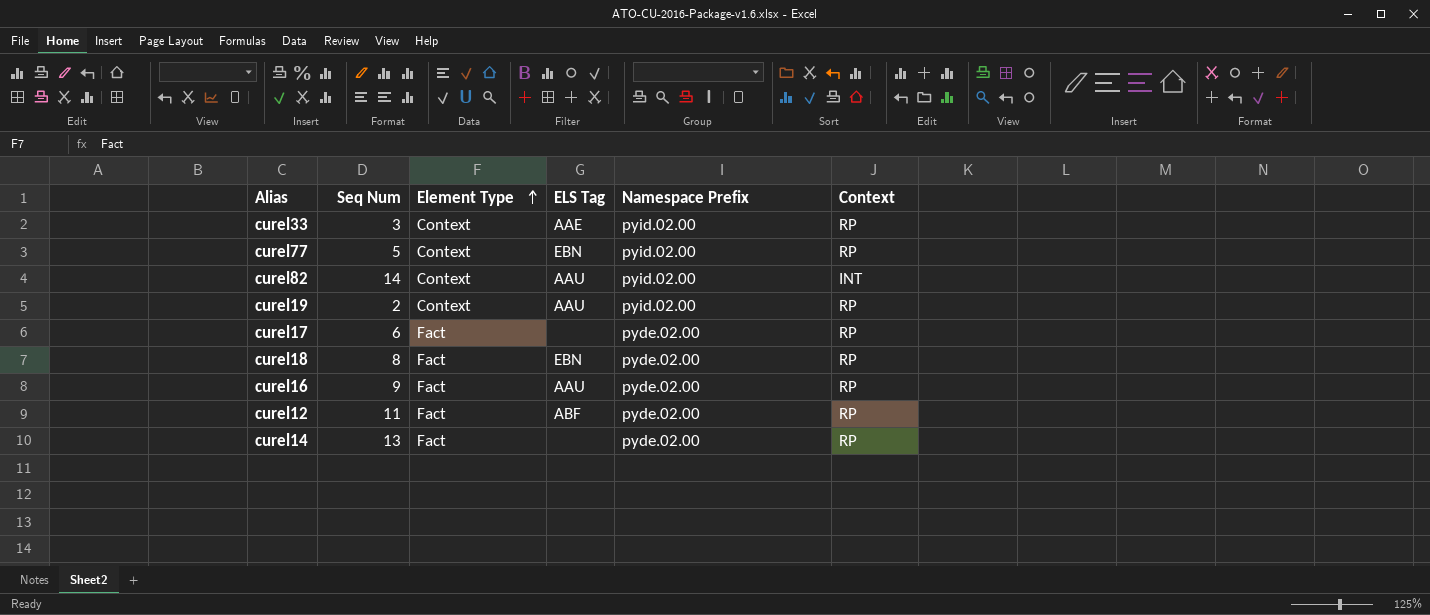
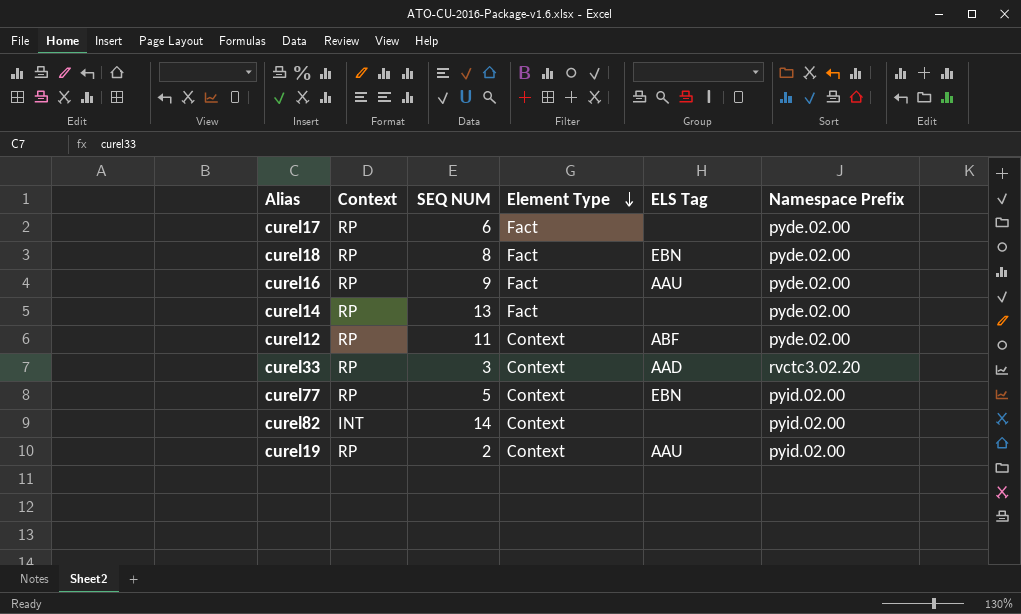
row order: Element Type ascending -> Element Type descending
column Context | position: 6 -> 2
column name: Seq Num -> SEQ NUM
curel12 | Element Type: Fact -> Context
curel33 | ELS Tag: AAE -> AAD
curel33 | Namespace Prefix: pyid.02.00 -> rvctc3.02.20
curel82 | ELS Tag: AAU -> none

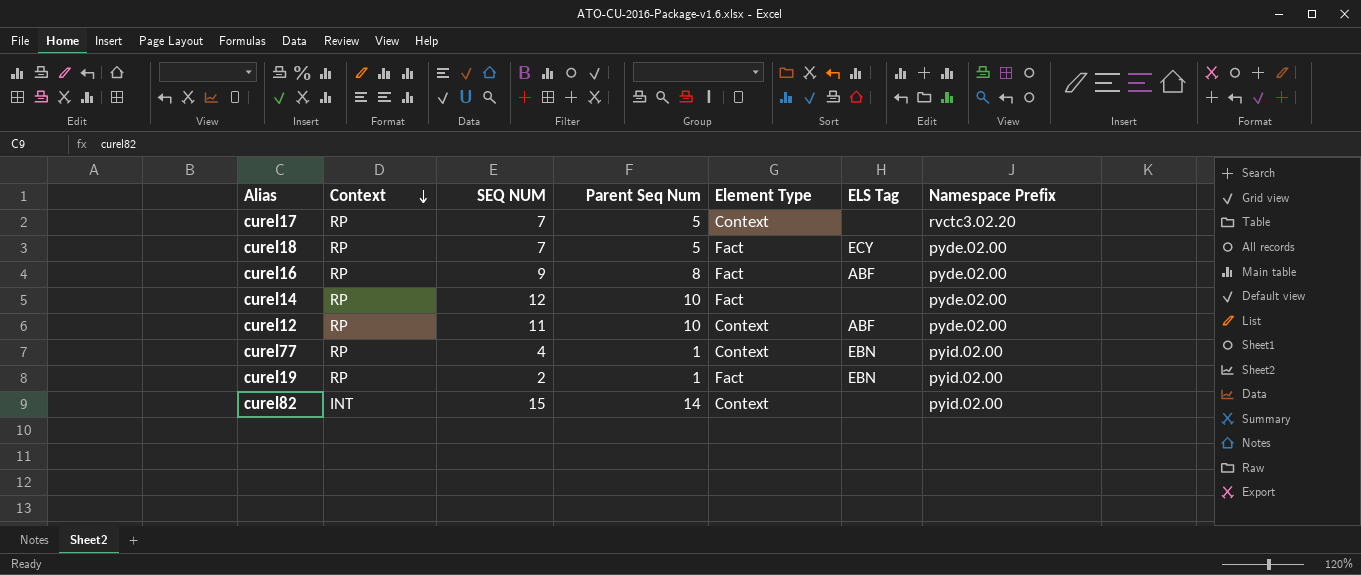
row order: Element Type descending -> Context descending
column Parent Seq Num | position: none -> 4
row curel33: RP | 3 | Context | AAD | rvctc3.02.20 -> none
curel17 | SEQ NUM: 6 -> 7
curel17 | Element Type: Fact -> Context
curel17 | Namespace Prefix: pyde.02.00 -> rvctc3.02.20
curel18 | SEQ NUM: 8 -> 7
curel18 | ELS Tag: EBN -> ECY
curel16 | ELS Tag: AAU -> ABF
curel14 | SEQ NUM: 13 -> 12
curel77 | SEQ NUM: 5 -> 4
curel19 | Element Type: Context -> Fact
curel19 | ELS Tag: AAU -> EBN
curel82 | SEQ NUM: 14 -> 15

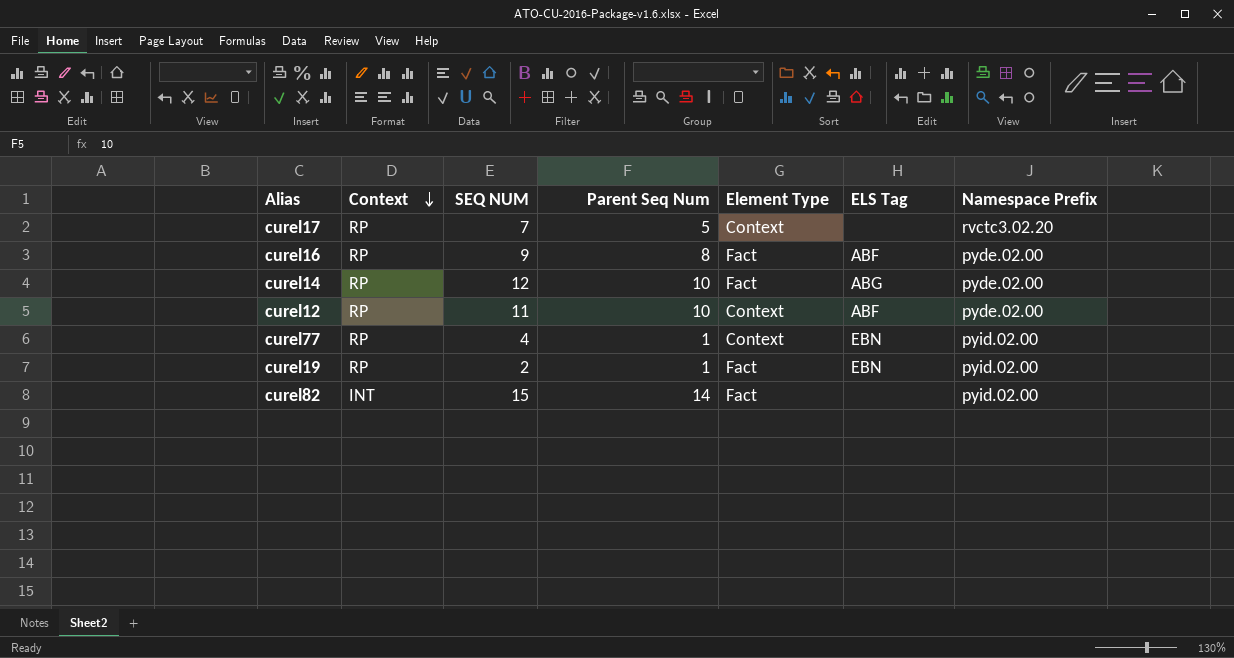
row curel18: RP | 7 | 5 | Fact | ECY | pyde.02.00 -> none
curel14 | ELS Tag: none -> ABG
curel82 | Element Type: Context -> Fact

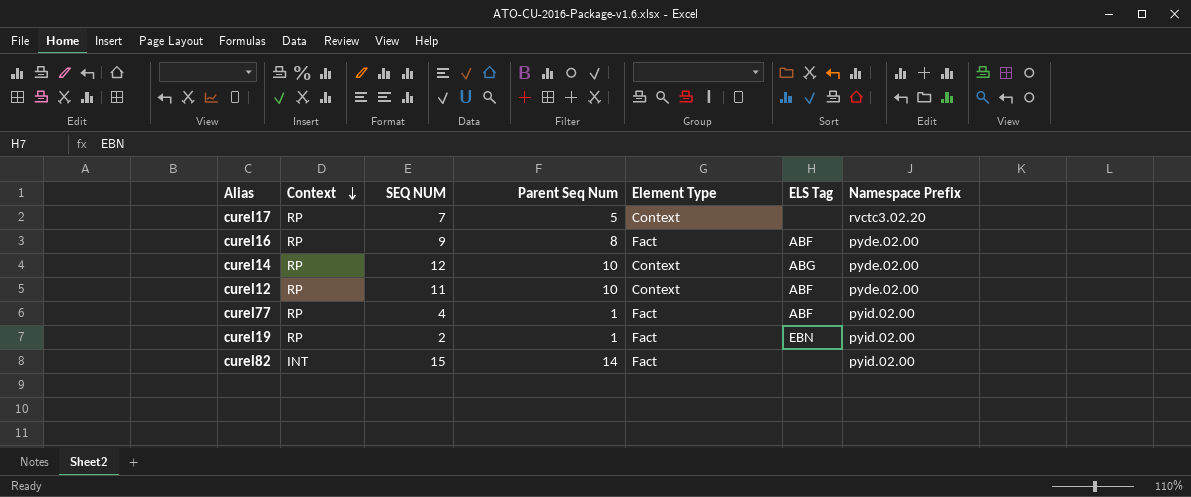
curel14 | Element Type: Fact -> Context
curel77 | Element Type: Context -> Fact
curel77 | ELS Tag: EBN -> ABF

